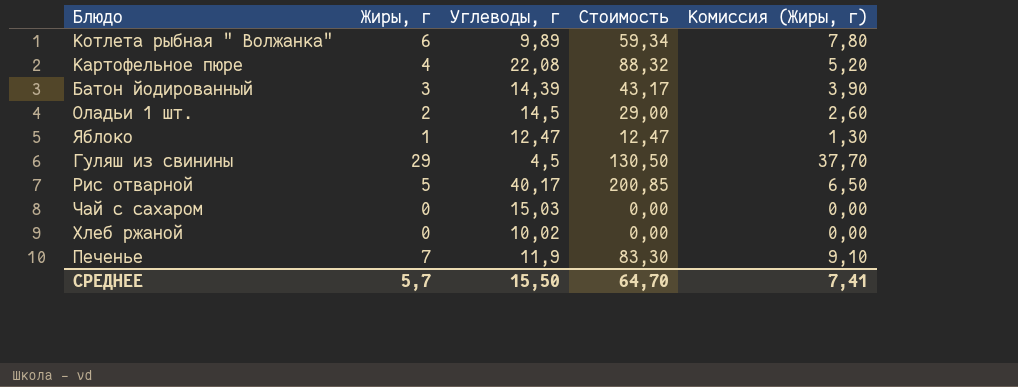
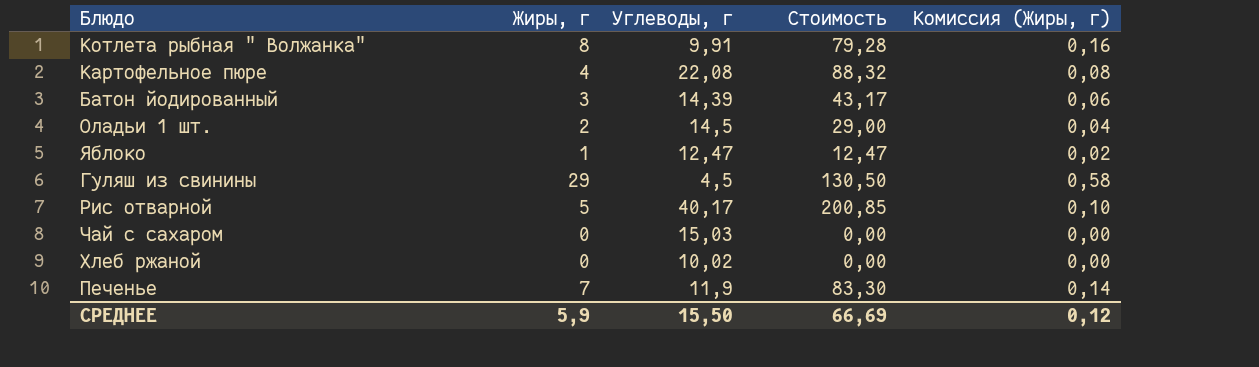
column Комиссия (Жиры, г) | formula: [Жиры, г] * 1,3 -> [Жиры, г] * 0,02
Котлета рыбная " Волжанка" | Жиры, г: 6 -> 8
Котлета рыбная " Волжанка" | Углеводы, г: 9,89 -> 9,91
Котлета рыбная " Волжанка" | Стоимость: 59,34 -> 79,28
СРЕДНЕЕ | Жиры, г: 5,7 -> 5,9
СРЕДНЕЕ | Стоимость: 64,70 -> 66,69
СРЕДНЕЕ | Комиссия (Жиры, г): 7,41 -> 0,12

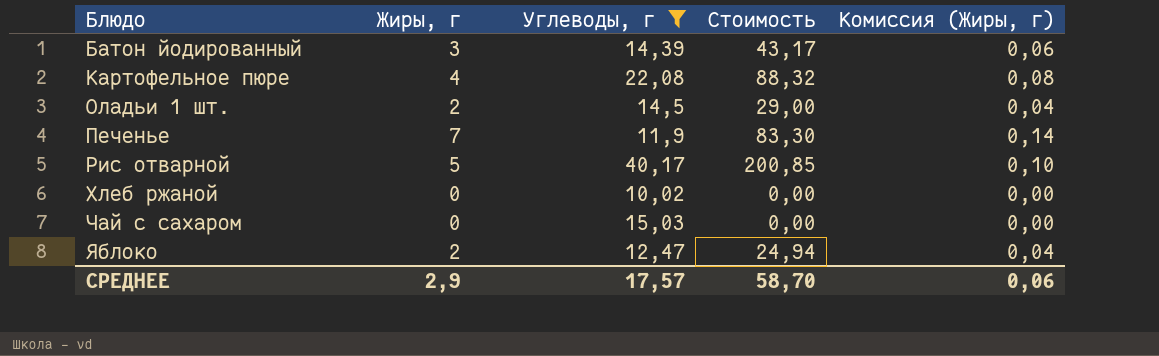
filter: none -> Углеводы, г >= 10,02
row order: none -> Блюдо ascending
Яблоко | Жиры, г: 1 -> 2
Яблоко | Стоимость: 12,47 -> 24,94
Яблоко | Комиссия (Жиры, г): 0,02 -> 0,04
СРЕДНЕЕ | Жиры, г: 5,9 -> 2,9
СРЕДНЕЕ | Углеводы, г: 15,50 -> 17,57
СРЕДНЕЕ | Стоимость: 66,69 -> 58,70
СРЕДНЕЕ | Комиссия (Жиры, г): 0,12 -> 0,06

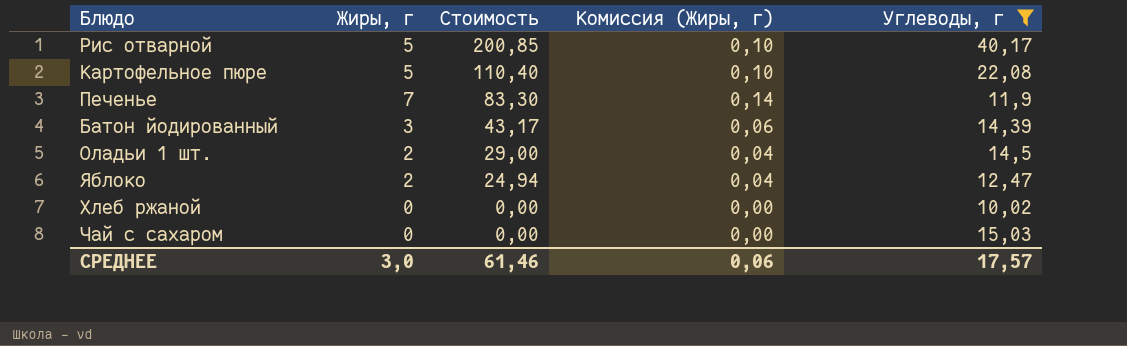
row order: Блюдо ascending -> Стоимость descending
column Углеводы, г | position: 3 -> 5
Картофельное пюре | Жиры, г: 4 -> 5
Картофельное пюре | Стоимость: 88,32 -> 110,40
Картофельное пюре | Комиссия (Жиры, г): 0,08 -> 0,10
СРЕДНЕЕ | Жиры, г: 2,9 -> 3,0
СРЕДНЕЕ | Стоимость: 58,70 -> 61,46

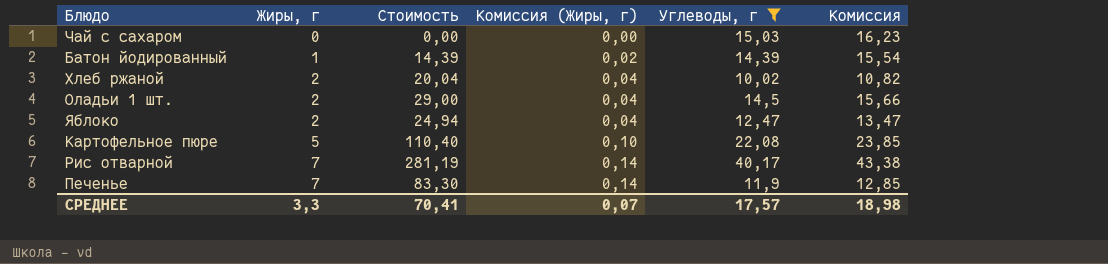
row order: Стоимость descending -> Жиры, г ascending
column Комиссия | formula: none -> [Углеводы, г] * 1,08
Батон йодированный | Жиры, г: 3 -> 1
Батон йодированный | Стоимость: 43,17 -> 14,39
Батон йодированный | Комиссия (Жиры, г): 0,06 -> 0,02
Хлеб ржаной | Жиры, г: 0 -> 2
Хлеб ржаной | Стоимость: 0,00 -> 20,04
Хлеб ржаной | Комиссия (Жиры, г): 0,00 -> 0,04
Рис отварной | Жиры, г: 5 -> 7
Рис отварной | Стоимость: 200,85 -> 281,19
Рис отварной | Комиссия (Жиры, г): 0,10 -> 0,14
СРЕДНЕЕ | Жиры, г: 3,0 -> 3,3
СРЕДНЕЕ | Стоимость: 61,46 -> 70,41
СРЕДНЕЕ | Комиссия (Жиры, г): 0,06 -> 0,07

